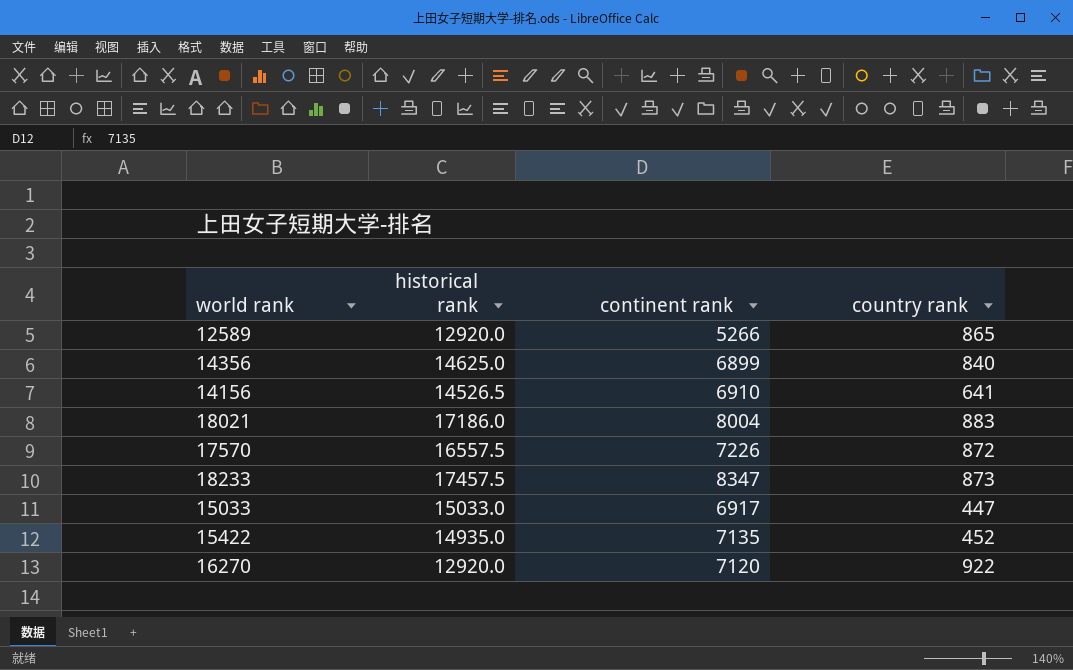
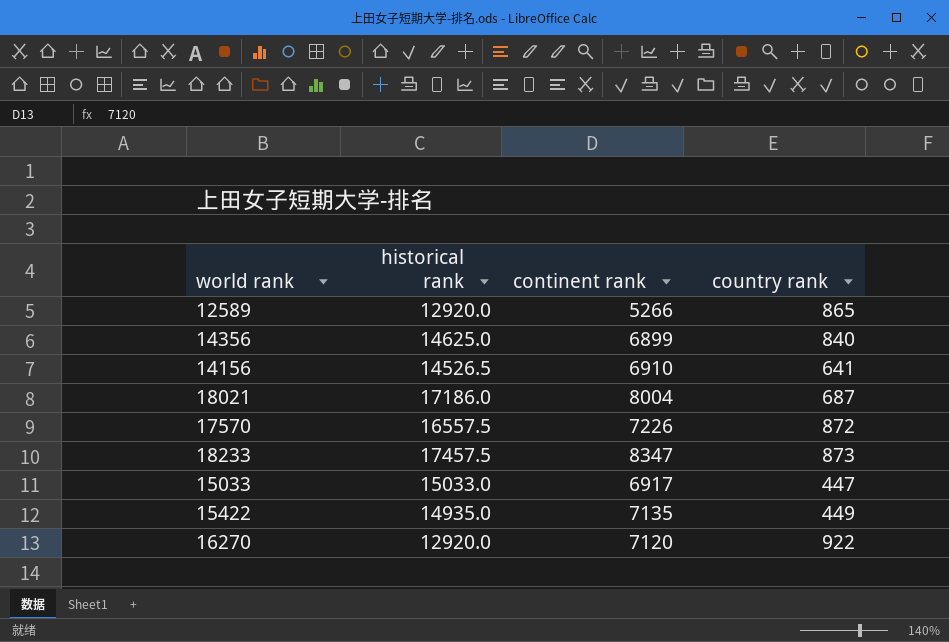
18021 | country rank: 883 -> 687
15422 | country rank: 452 -> 449

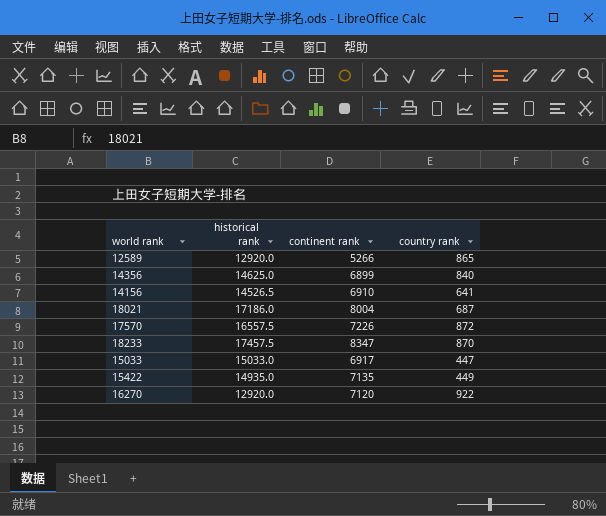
18233 | country rank: 873 -> 870

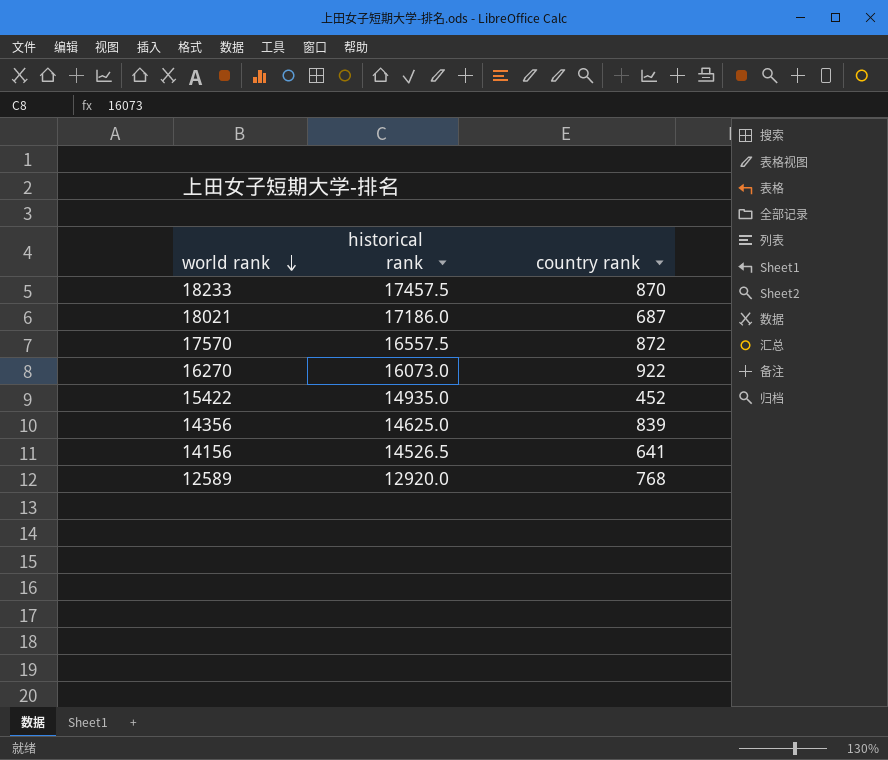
row order: none -> world rank descending
column continent rank | position: 3 -> none
row 15033: 15033.0 | 6917 | 447 -> none
16270 | historical rank: 12920.0 -> 16073.0
15422 | country rank: 449 -> 452
14356 | country rank: 840 -> 839
12589 | country rank: 865 -> 768

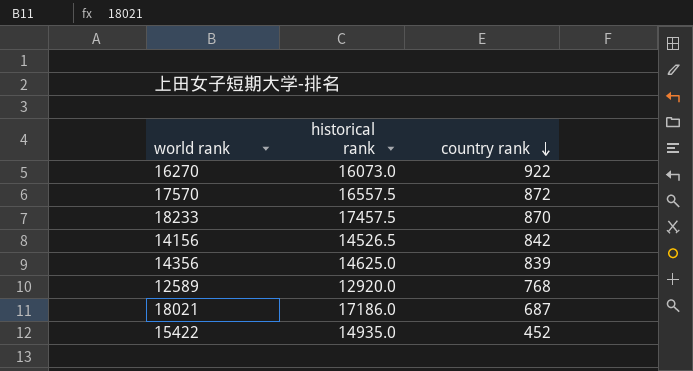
row order: world rank descending -> country rank descending
14156 | country rank: 641 -> 842

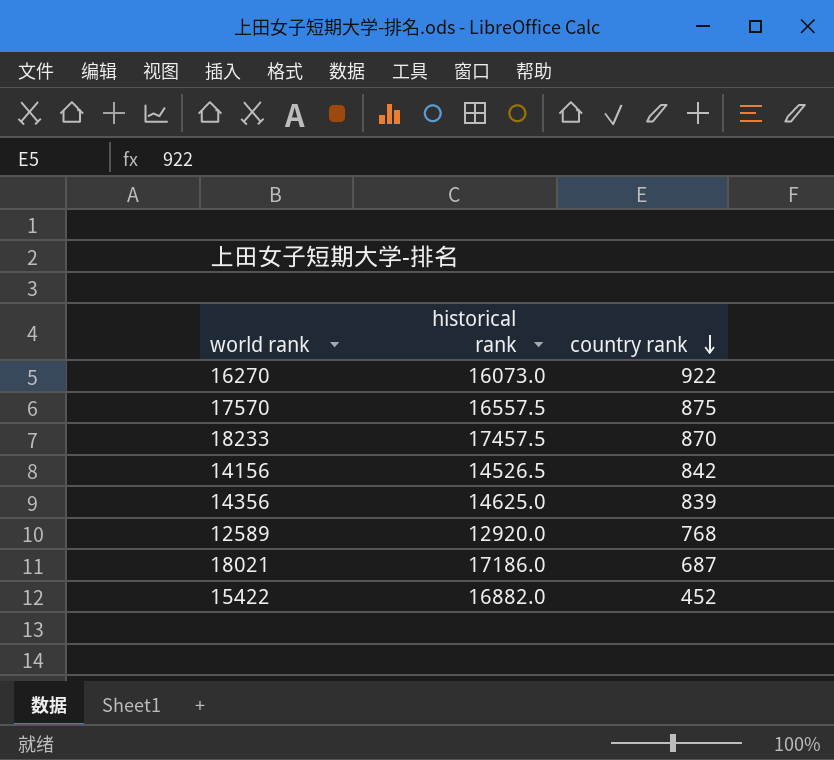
17570 | country rank: 872 -> 875
15422 | historical rank: 14935.0 -> 16882.0

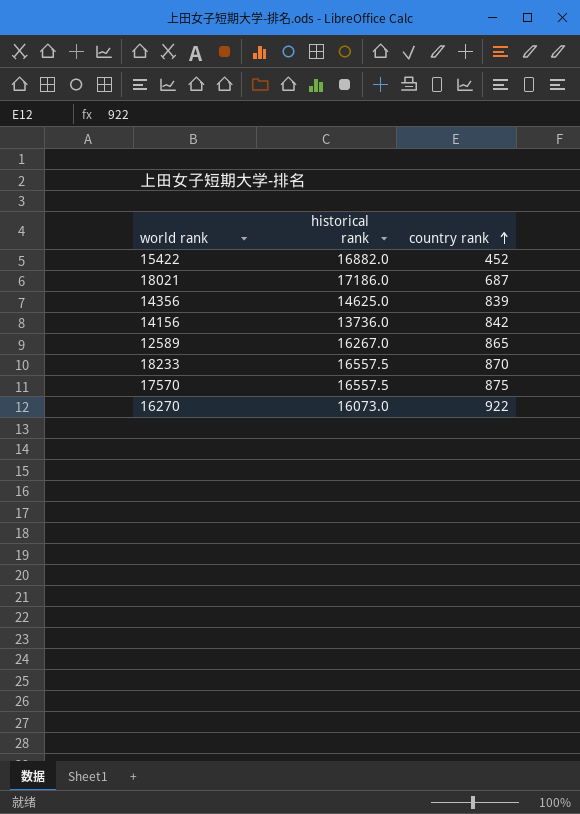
row order: country rank descending -> country rank ascending
14156 | historical rank: 14526.5 -> 13736.0
12589 | historical rank: 12920.0 -> 16267.0
12589 | country rank: 768 -> 865
18233 | historical rank: 17457.5 -> 16557.5

